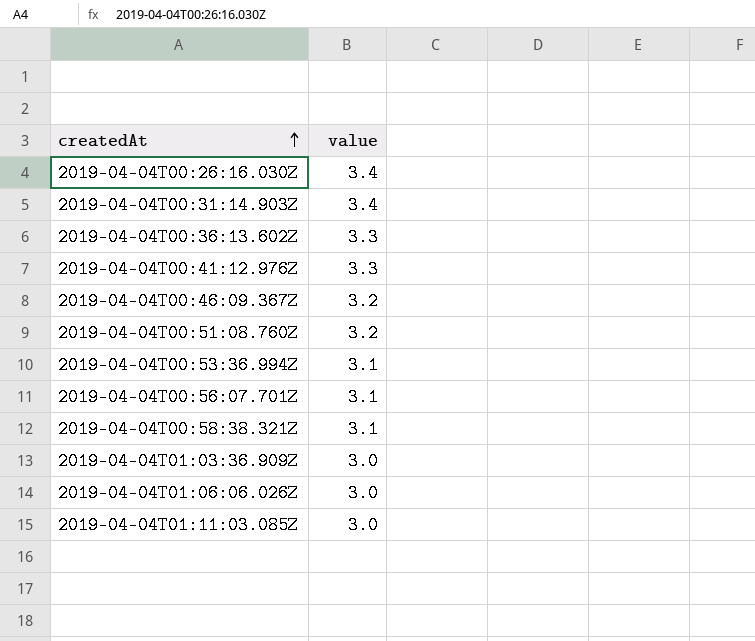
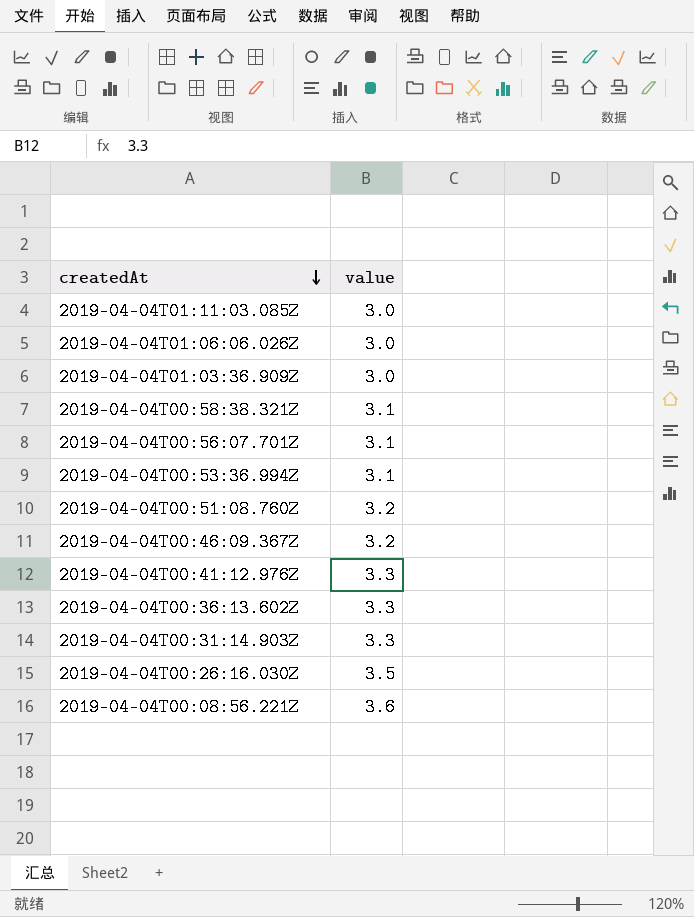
row order: createdAt ascending -> createdAt descending
2019-04-04T00:31:14.903Z | value: 3.4 -> 3.3
2019-04-04T00:26:16.030Z | value: 3.4 -> 3.5
row 2019-04-04T00:08:56.221Z: none -> 3.6

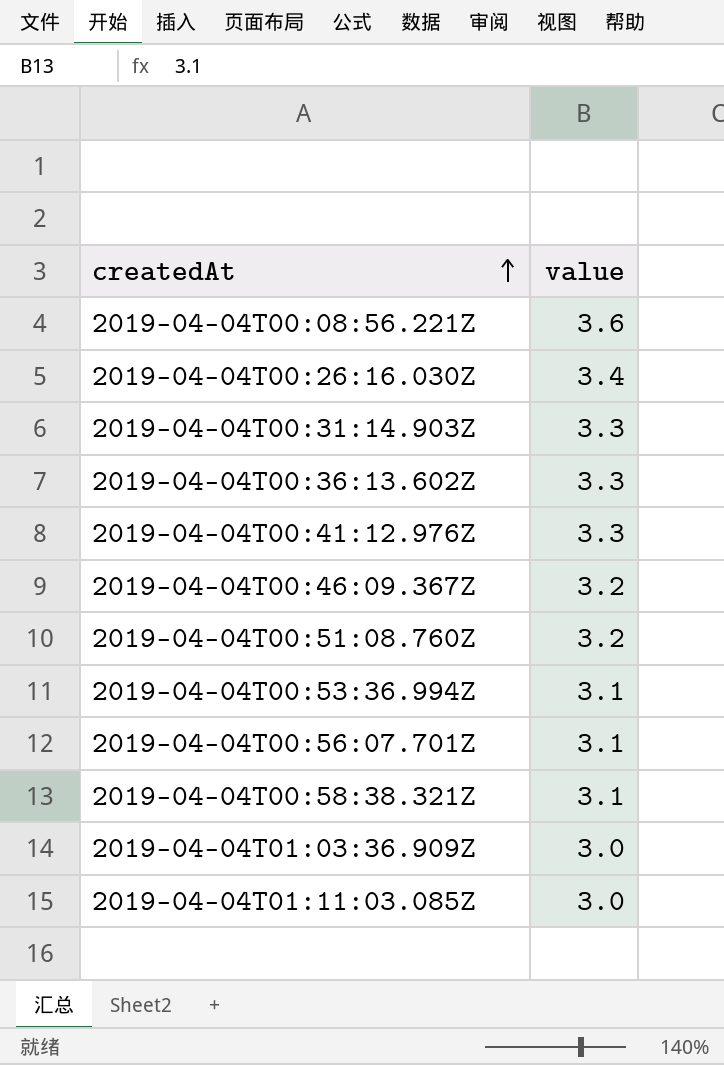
row order: createdAt descending -> createdAt ascending
row 2019-04-04T01:06:06.026Z: 3.0 -> none
2019-04-04T00:26:16.030Z | value: 3.5 -> 3.4

